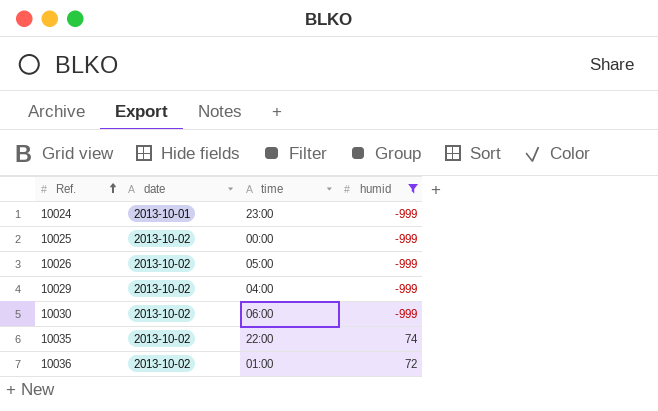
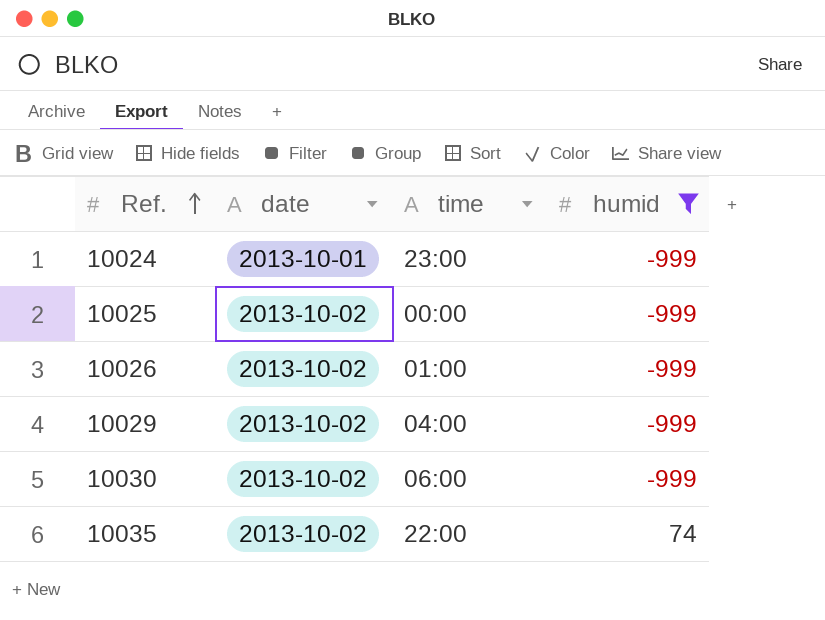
row 10036: 2013-10-02 | 01:00 | 72 -> none
10026 | time: 05:00 -> 01:00

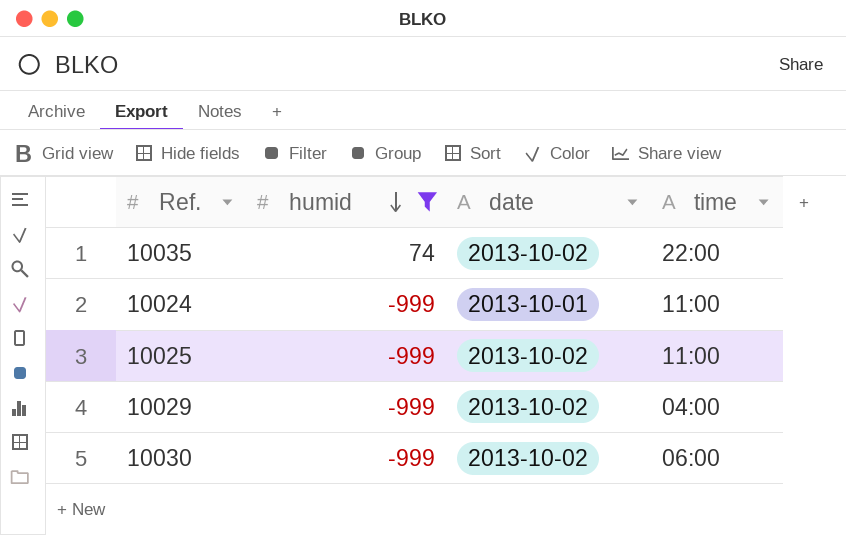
row order: Ref. ascending -> humid descending
column humid | position: 4 -> 2
row 10026: 2013-10-02 | 01:00 | -999 -> none
10024 | time: 23:00 -> 11:00
10025 | time: 00:00 -> 11:00

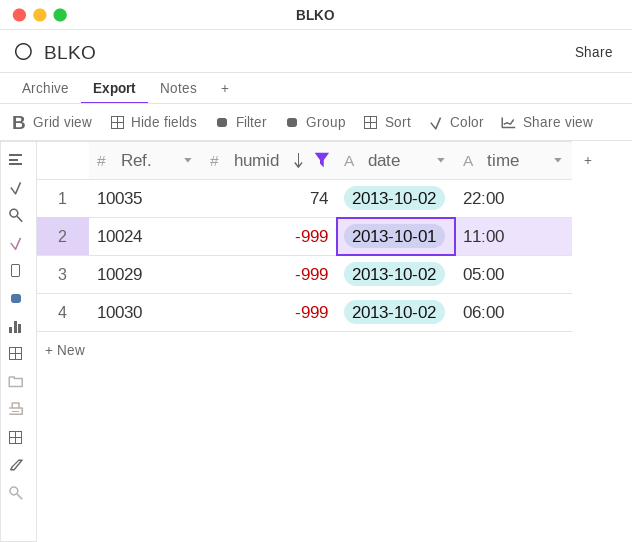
row 10025: -999 | 2013-10-02 | 11:00 -> none
10029 | time: 04:00 -> 05:00

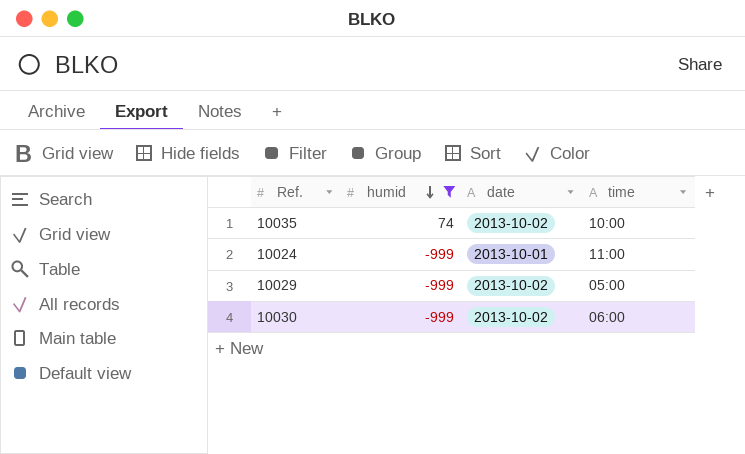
10035 | time: 22:00 -> 10:00

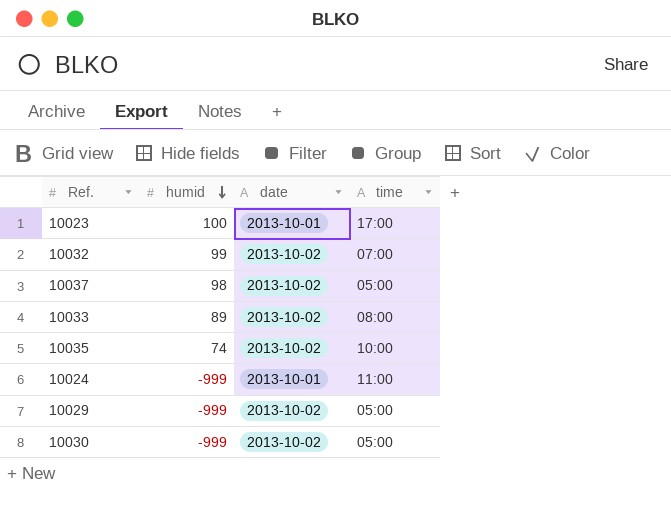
filter: humid <= 74 -> none
10030 | time: 06:00 -> 05:00

